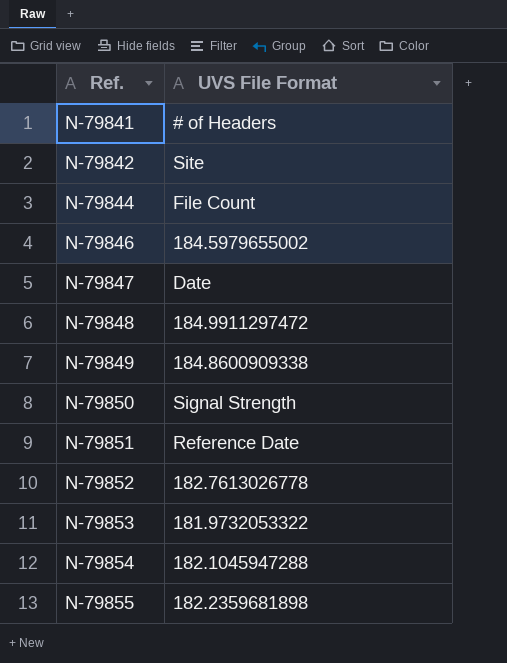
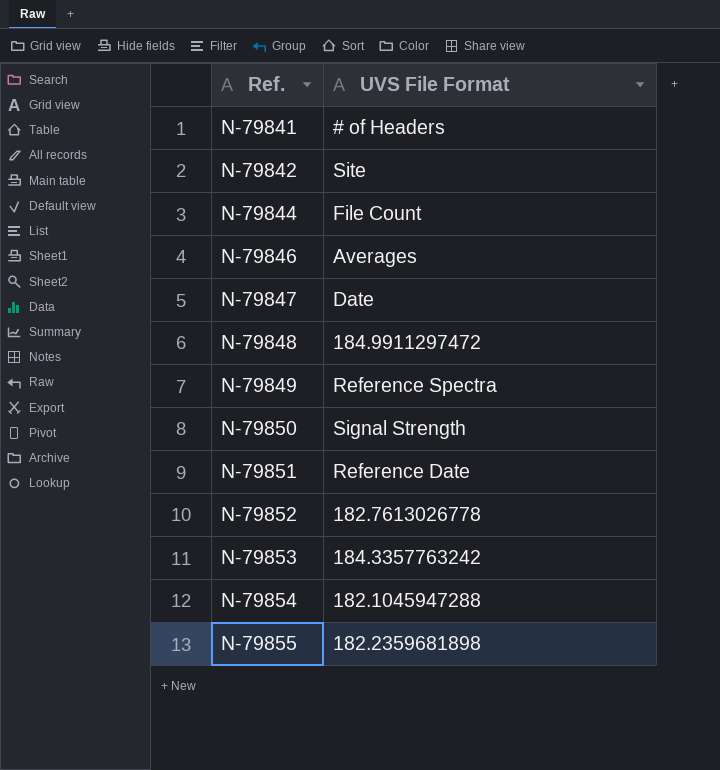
N-79846 | UVS File Format: 184.5979655002 -> Averages
N-79849 | UVS File Format: 184.8600909338 -> Reference Spectra
N-79853 | UVS File Format: 181.9732053322 -> 184.3357763242

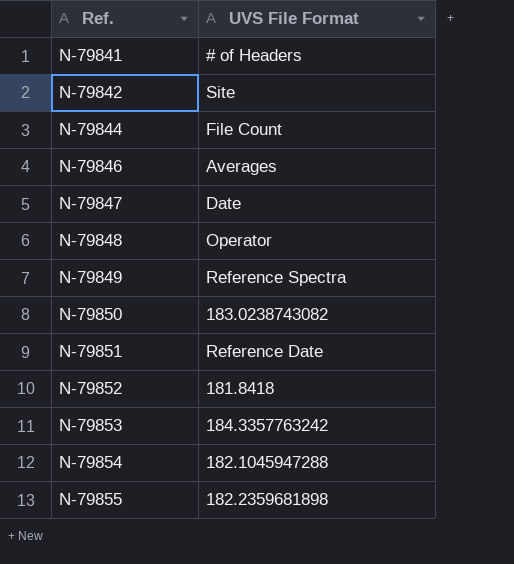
N-79848 | UVS File Format: 184.9911297472 -> Operator
N-79850 | UVS File Format: Signal Strength -> 183.0238743082
N-79852 | UVS File Format: 182.7613026778 -> 181.8418

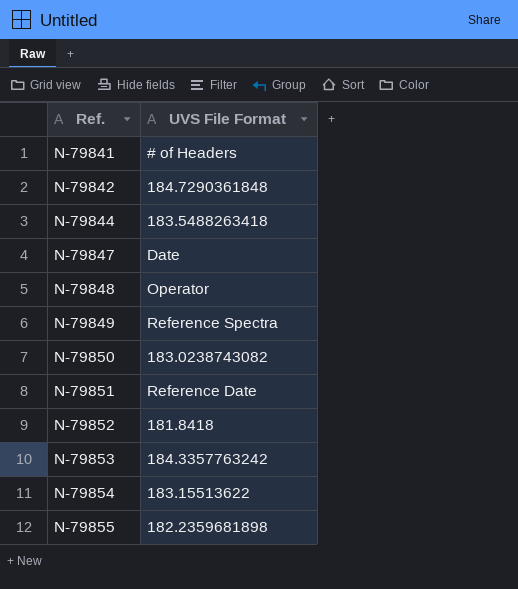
row N-79846: Averages -> none
N-79842 | UVS File Format: Site -> 184.7290361848
N-79844 | UVS File Format: File Count -> 183.5488263418
N-79854 | UVS File Format: 182.1045947288 -> 183.15513622

